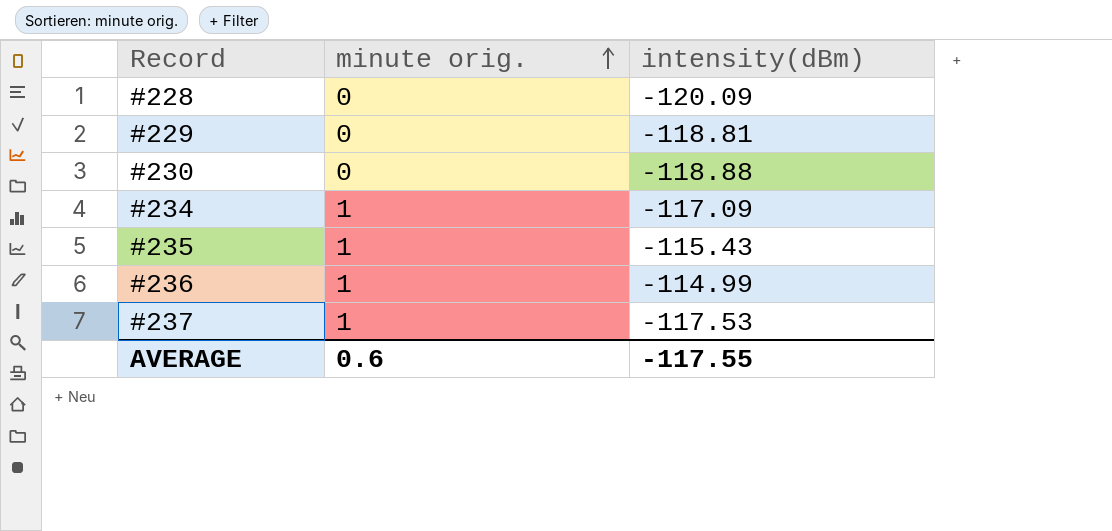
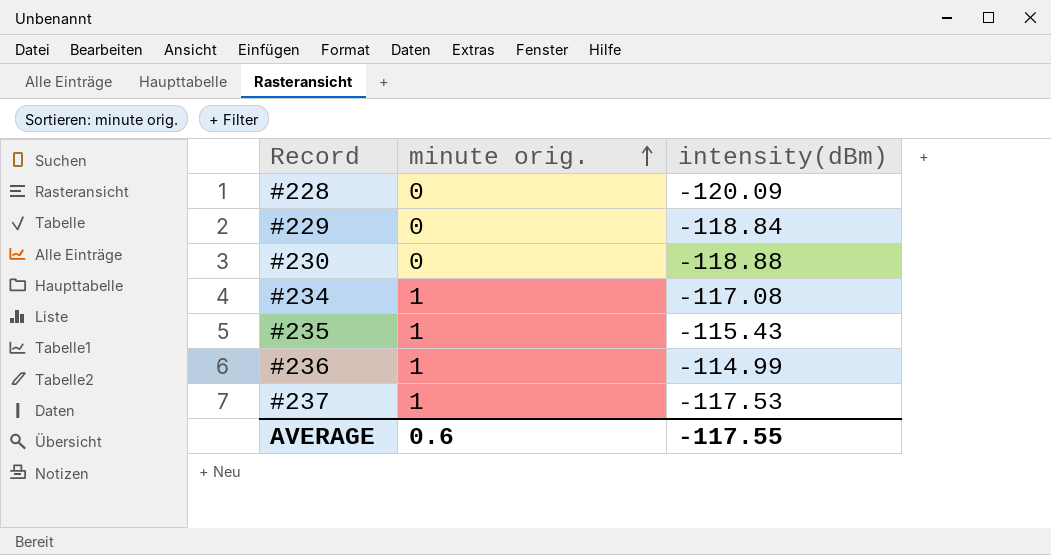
#229 | intensity(dBm): -118.81 -> -118.84
#234 | intensity(dBm): -117.09 -> -117.08

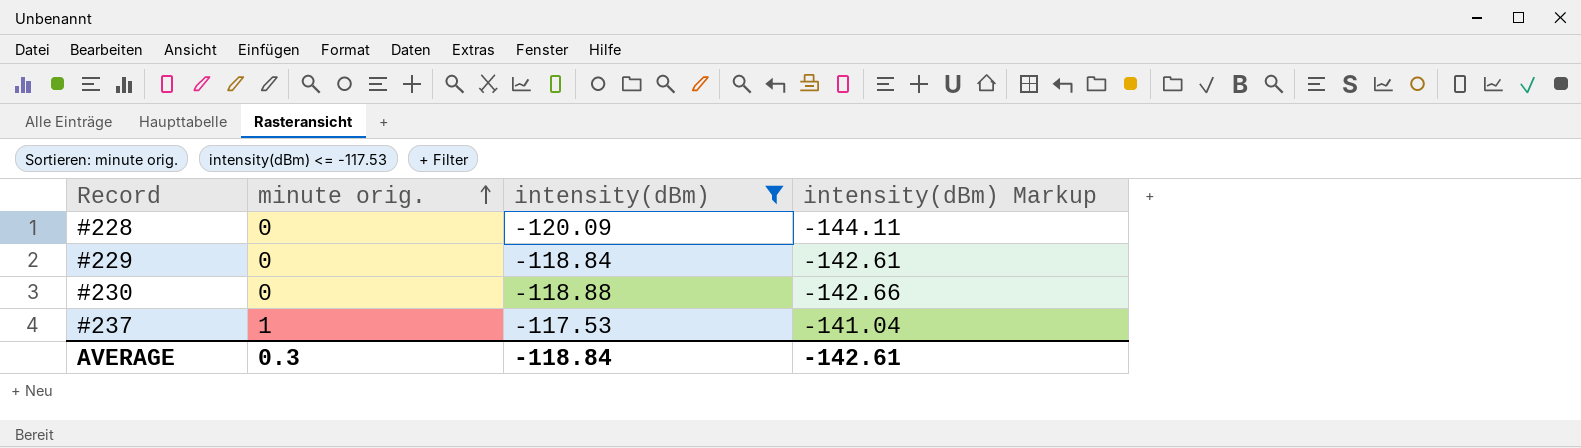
filter: none -> intensity(dBm) <= -117.53
column intensity(dBm) Markup | formula: none -> [intensity(dBm)] * 1.2
AVERAGE | minute orig.: 0.6 -> 0.3
AVERAGE | intensity(dBm): -117.55 -> -118.84

